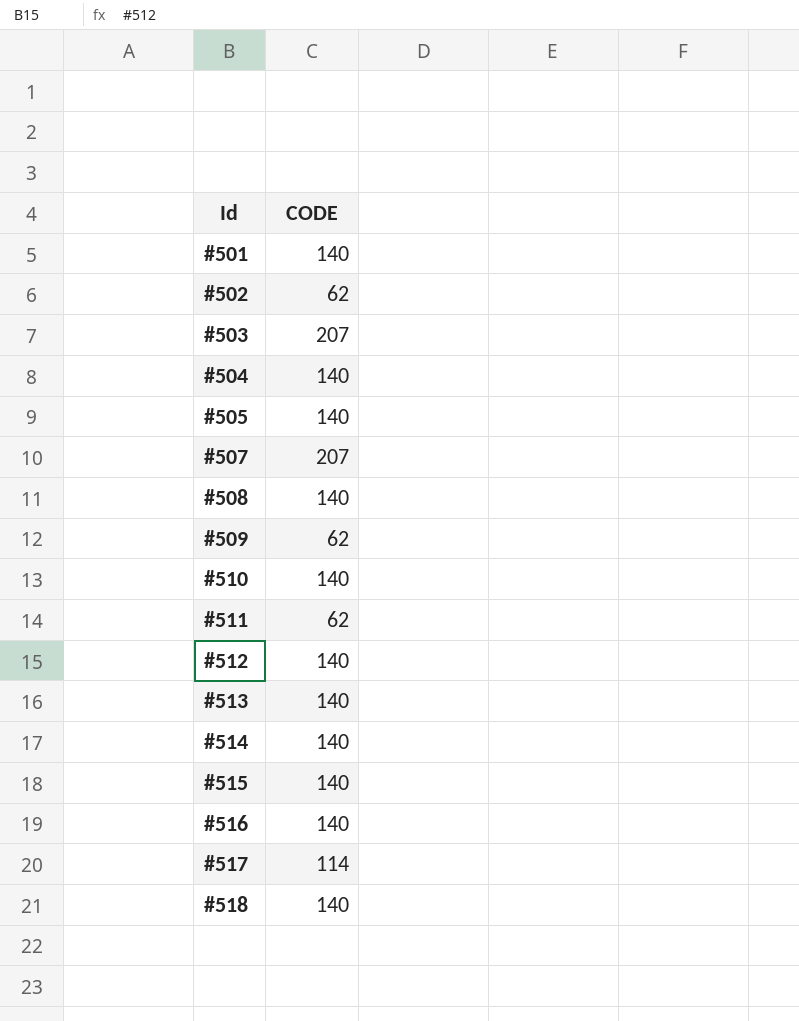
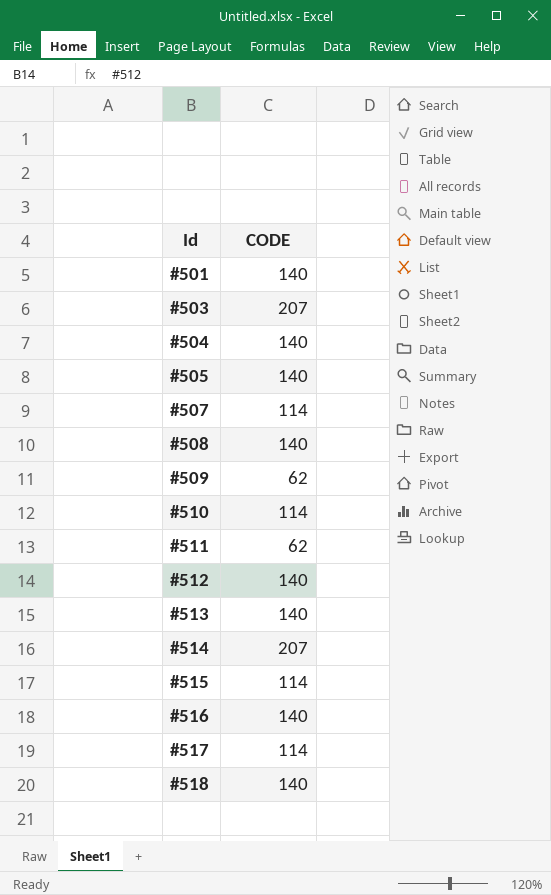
row #502: 62 -> none
#507 | CODE: 207 -> 114
#510 | CODE: 140 -> 114
#514 | CODE: 140 -> 207
#515 | CODE: 140 -> 114

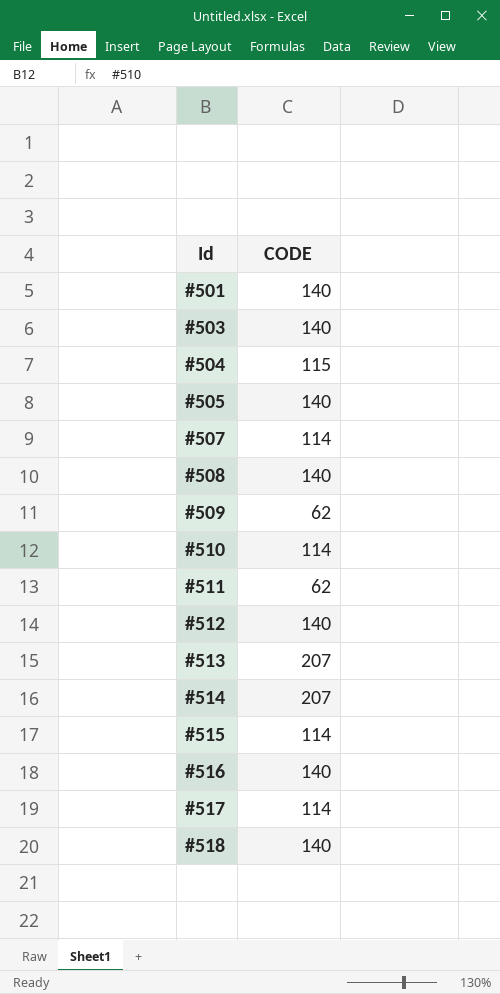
#503 | CODE: 207 -> 140
#504 | CODE: 140 -> 115
#513 | CODE: 140 -> 207

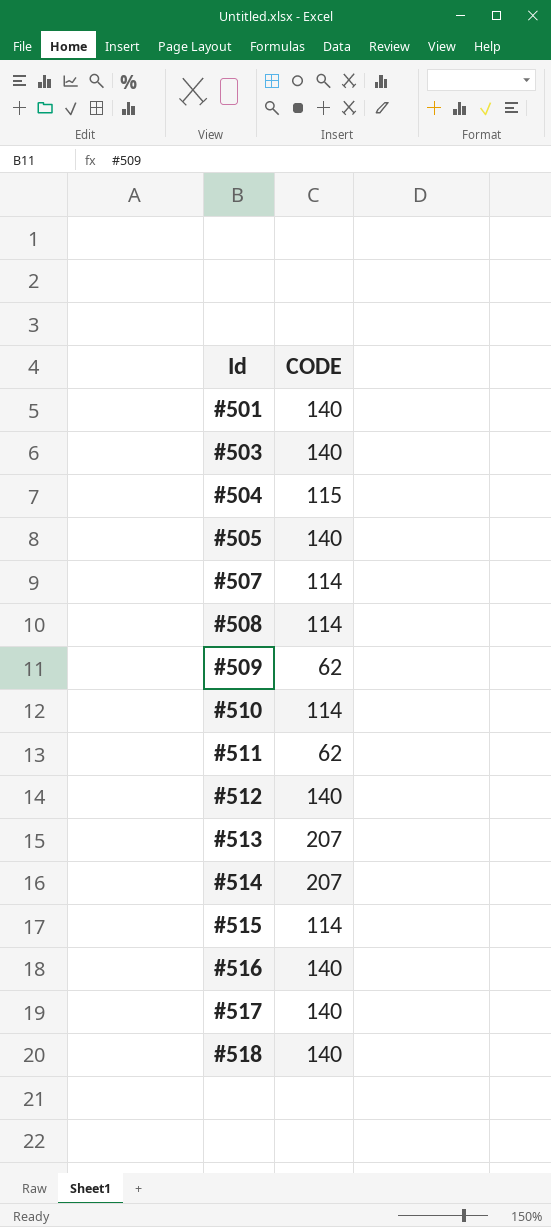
#508 | CODE: 140 -> 114
#517 | CODE: 114 -> 140

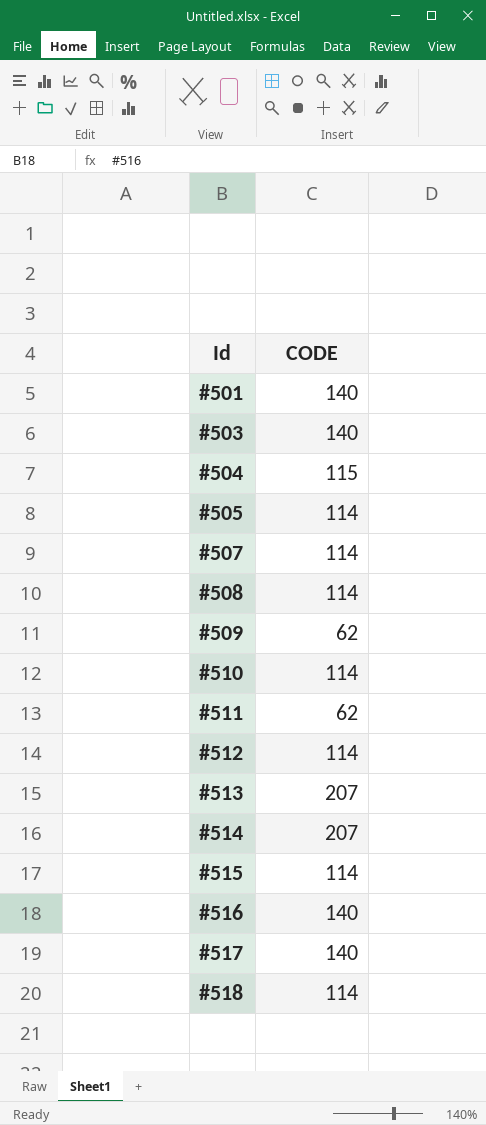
#505 | CODE: 140 -> 114
#512 | CODE: 140 -> 114
#518 | CODE: 140 -> 114

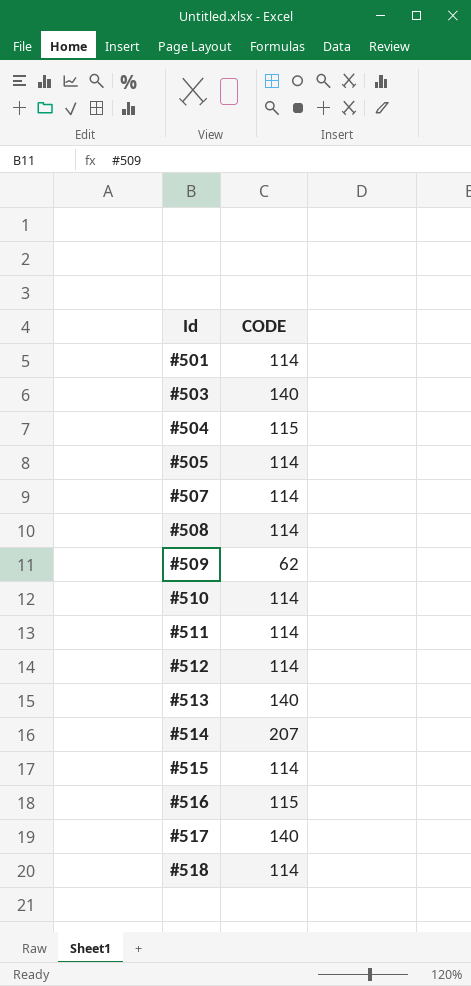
#501 | CODE: 140 -> 114
#511 | CODE: 62 -> 114
#513 | CODE: 207 -> 140
#516 | CODE: 140 -> 115

